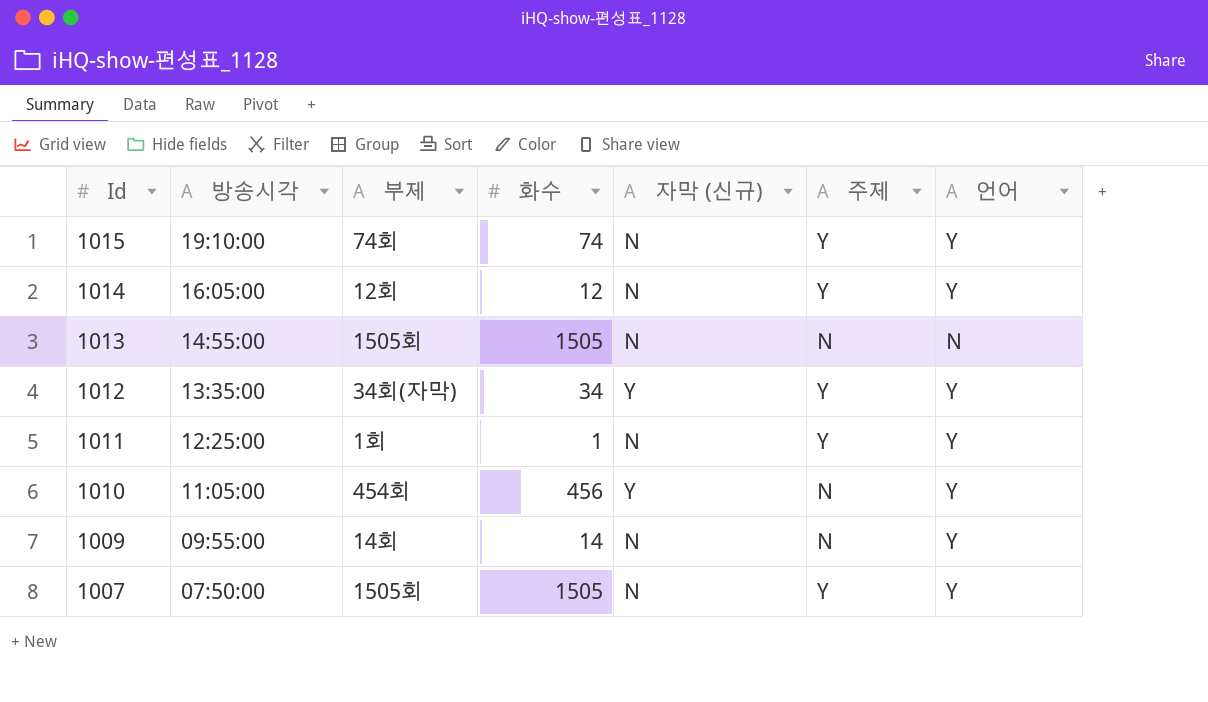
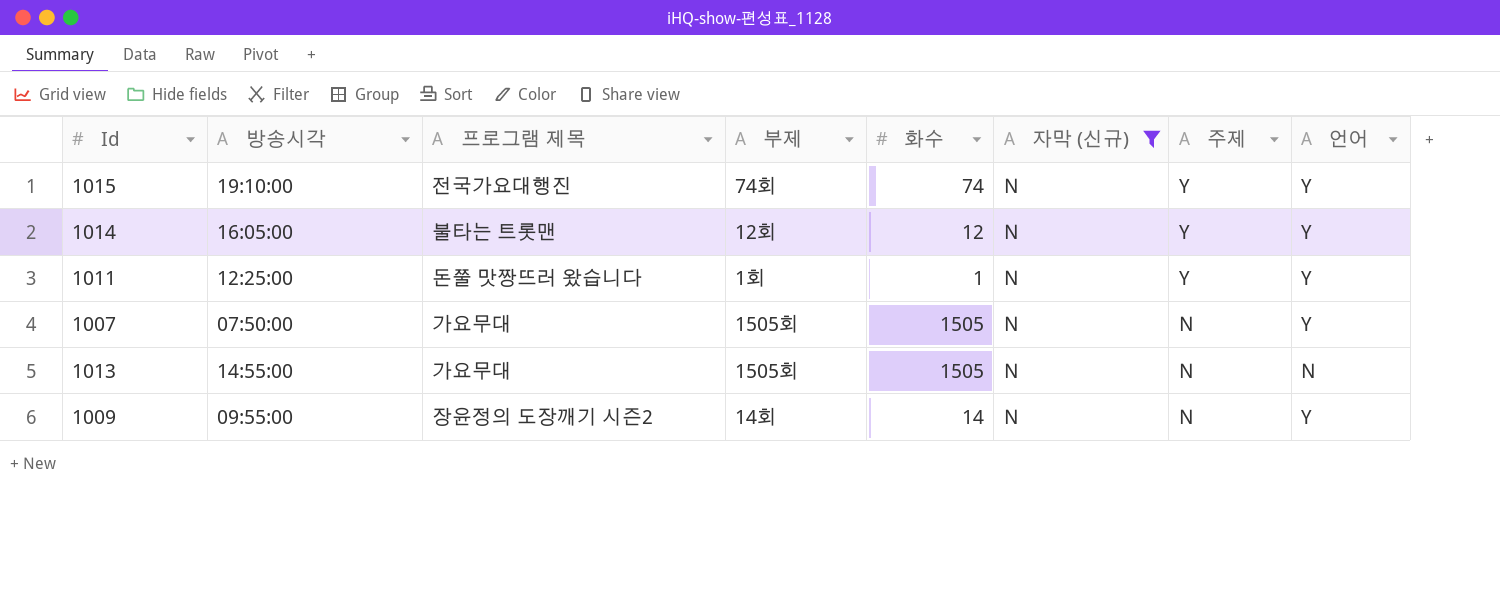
filter: none -> 자막 (신규) = N
row order: Id descending -> 주제 descending
column 프로그램 제목 | position: none -> 3
1007 | 주제: Y -> N

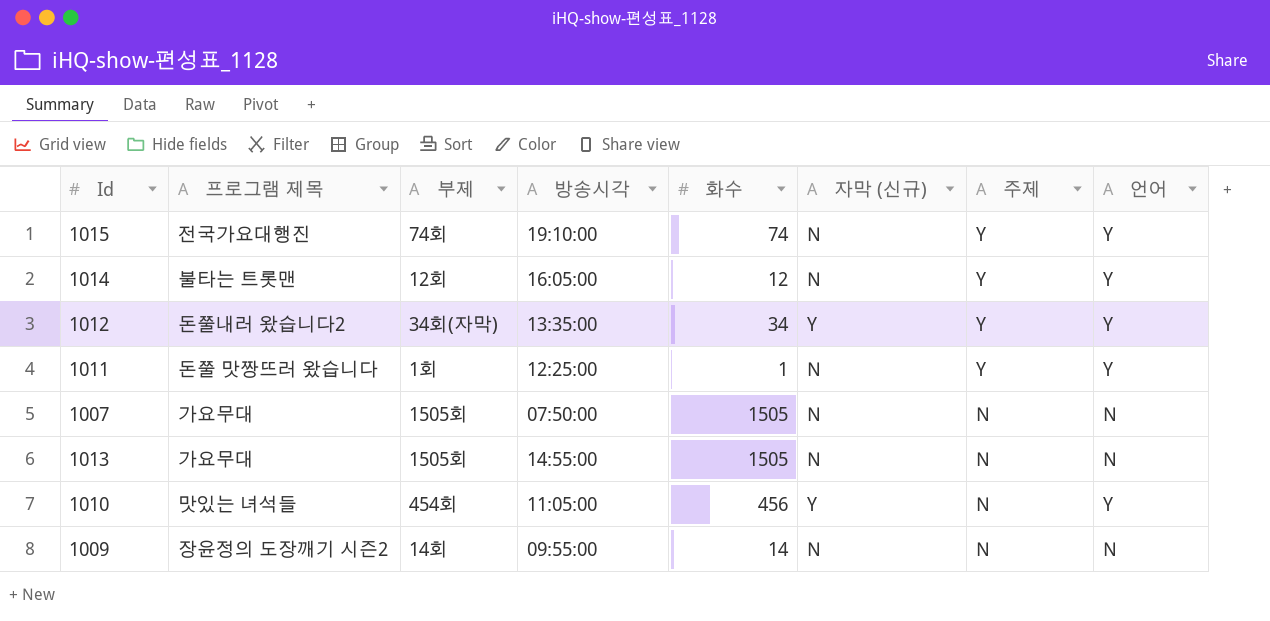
filter: 자막 (신규) = N -> none
column 방송시각 | position: 2 -> 4
1007 | 언어: Y -> N
1009 | 언어: Y -> N

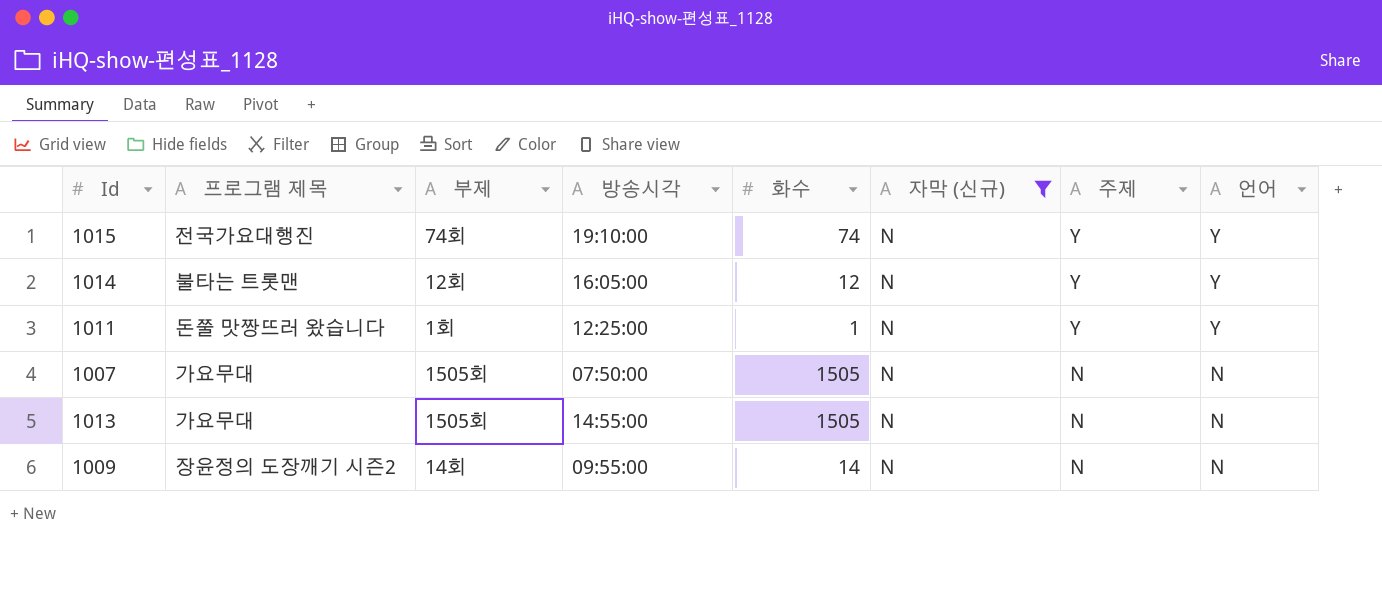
filter: none -> 자막 (신규) = N

